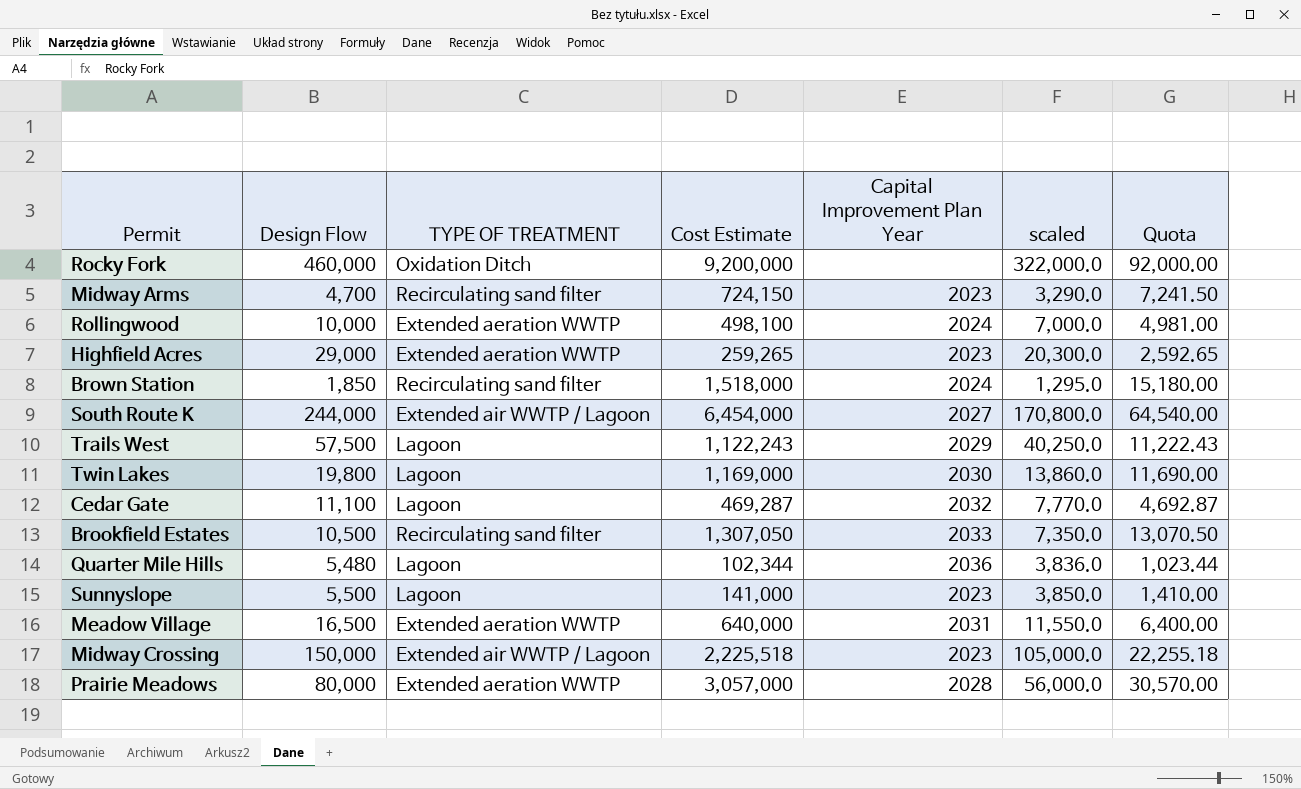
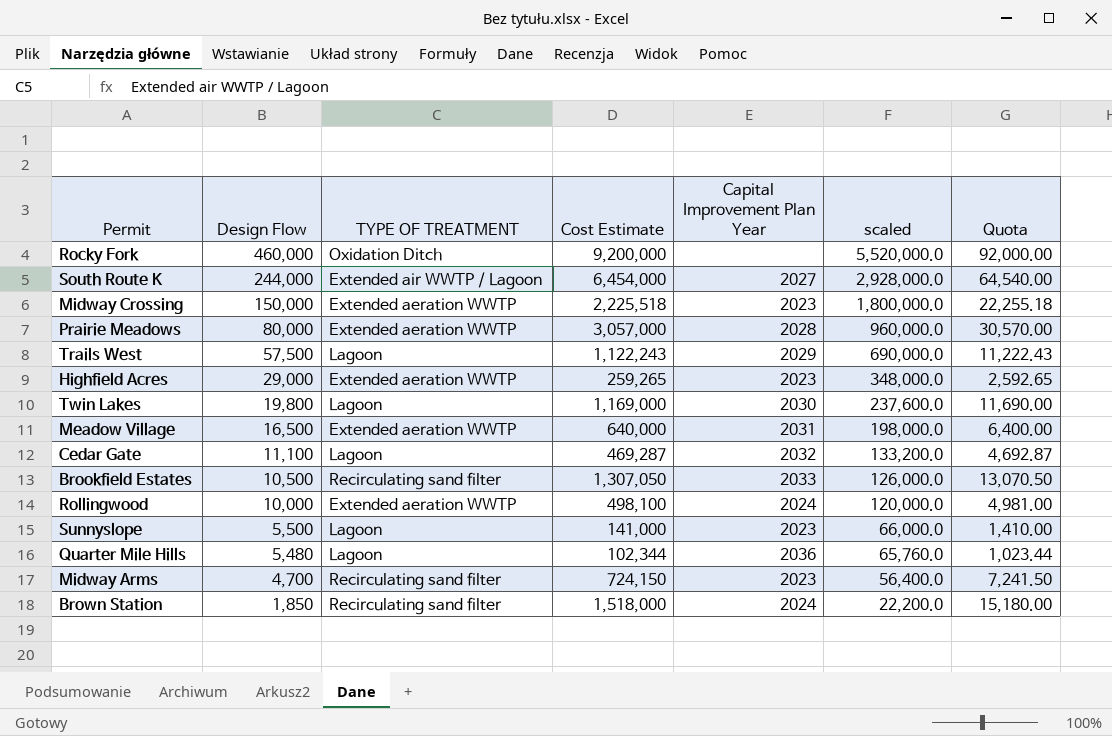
row order: none -> Design Flow descending
column scaled | formula: [Design Flow] * 0.7 -> [Design Flow] * 12
Midway Crossing | TYPE OF TREATMENT: Extended air WWTP / Lagoon -> Extended aeration WWTP

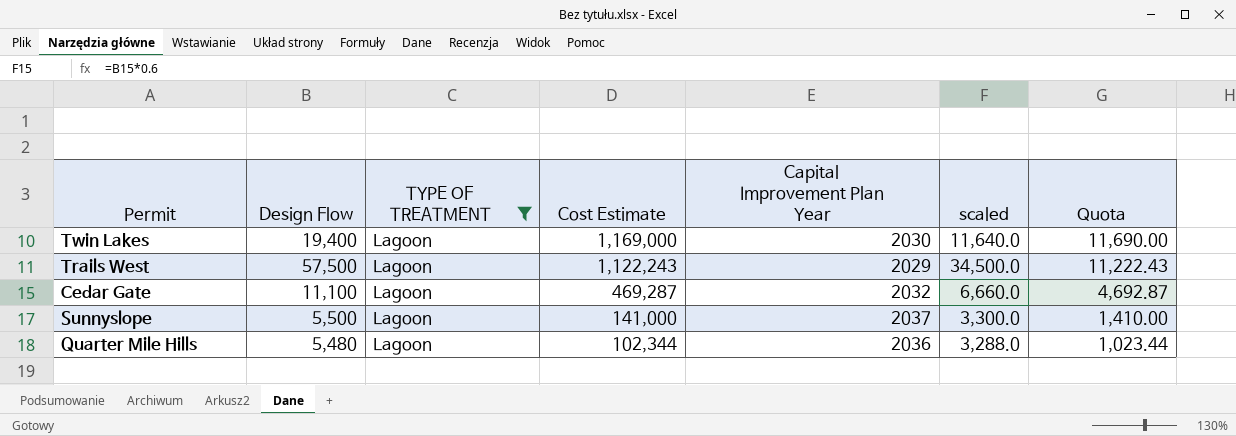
filter: none -> TYPE OF TREATMENT = Lagoon
row order: Design Flow descending -> Cost Estimate descending
column scaled | formula: [Design Flow] * 12 -> [Design Flow] * 0.6
Twin Lakes | Design Flow: 19,800 -> 19,400
Sunnyslope | Capital Improvement Plan Year: 2023 -> 2037

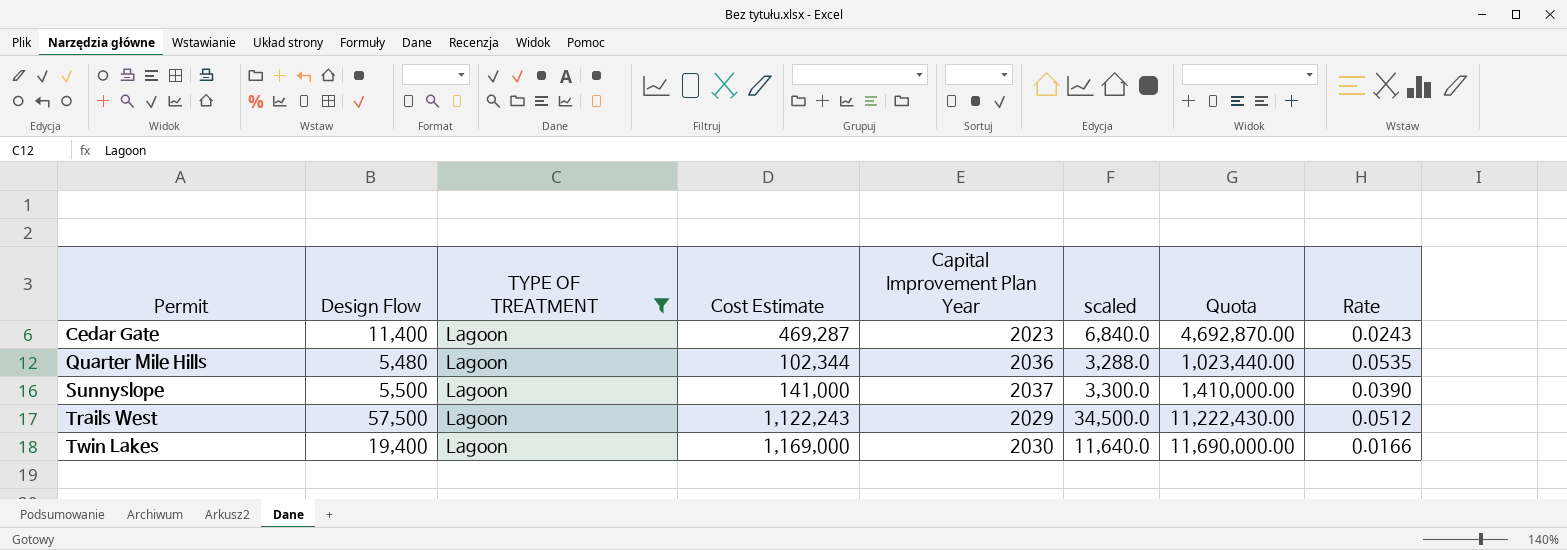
row order: Cost Estimate descending -> Permit ascending
column Quota | formula: [Cost Estimate] * 0.01 -> [Cost Estimate] * 10
column Rate | formula: none -> [Design Flow] / [Cost Estimate]
Cedar Gate | Design Flow: 11,100 -> 11,400
Cedar Gate | Capital Improvement Plan Year: 2032 -> 2023
Cedar Gate | scaled: 6,660.0 -> 6,840.0

